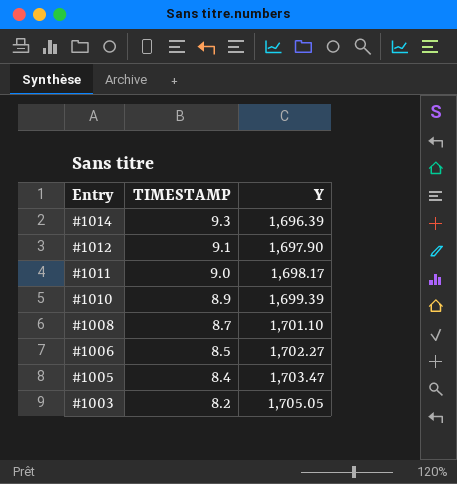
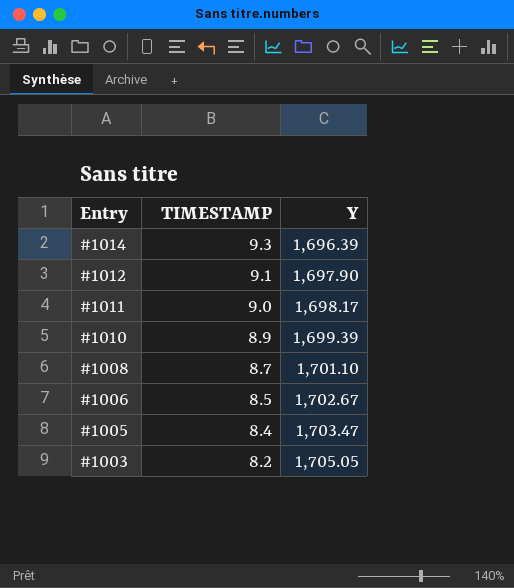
#1006 | Y: 1,702.27 -> 1,702.67

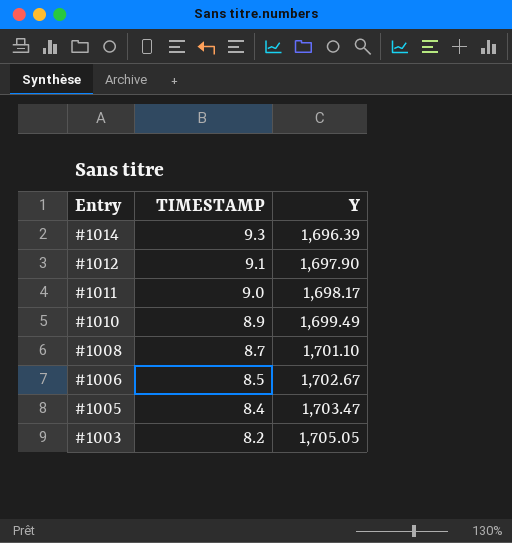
#1010 | Y: 1,699.39 -> 1,699.49

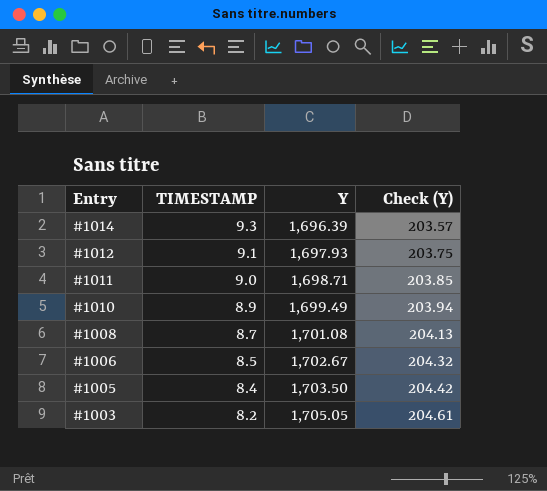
column Check (Y) | formula: none -> [Y] * 0.12
#1012 | Y: 1,697.90 -> 1,697.93
#1011 | Y: 1,698.17 -> 1,698.71
#1008 | Y: 1,701.10 -> 1,701.08
#1005 | Y: 1,703.47 -> 1,703.50

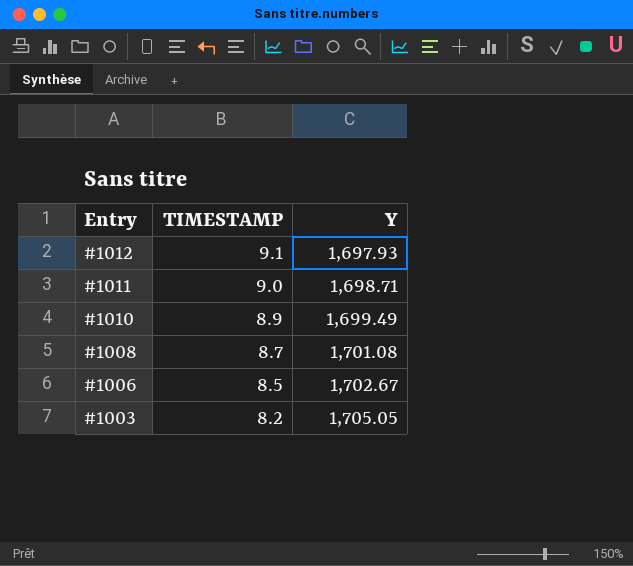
column Check (Y) | formula: [Y] * 0.12 -> none
row #1014: 9.3 | 1,696.39 | 203.57 -> none
row #1005: 8.4 | 1,703.50 | 204.42 -> none

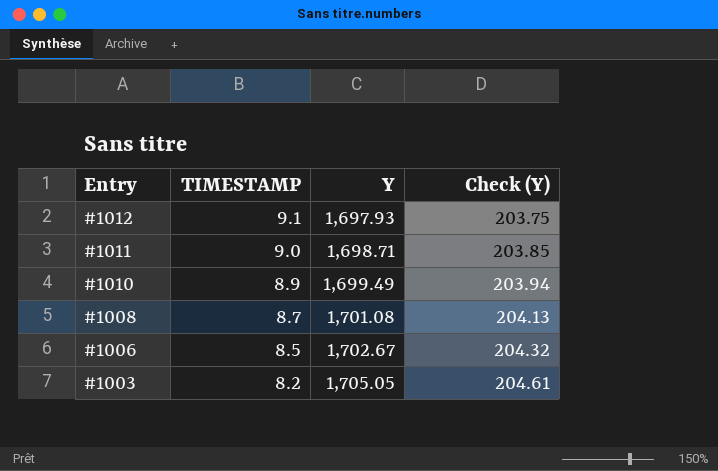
column Check (Y) | formula: none -> [Y] * 0.12

